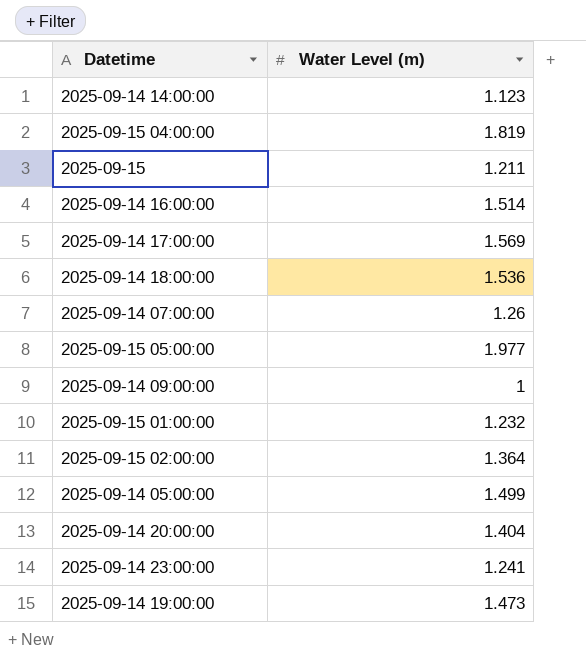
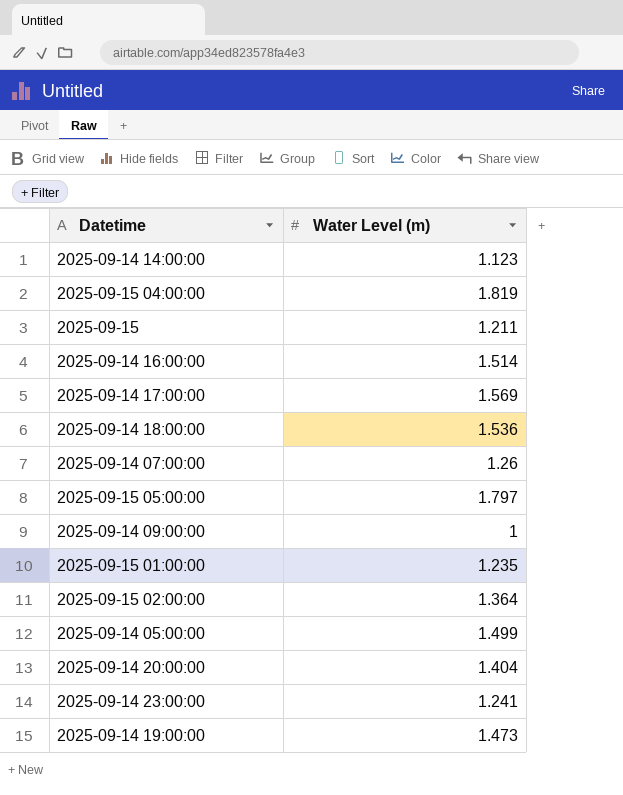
2025-09-15 05:00:00 | Water Level (m): 1.977 -> 1.797
2025-09-15 01:00:00 | Water Level (m): 1.232 -> 1.235

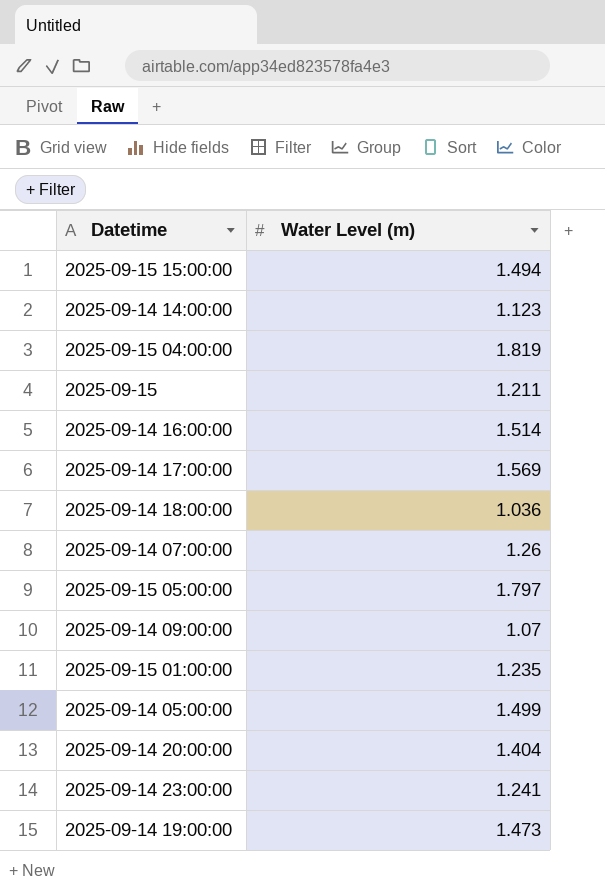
row 2025-09-15 02:00:00: 1.364 -> none
row 2025-09-15 15:00:00: none -> 1.494
2025-09-14 18:00:00 | Water Level (m): 1.536 -> 1.036
2025-09-14 09:00:00 | Water Level (m): 1 -> 1.07

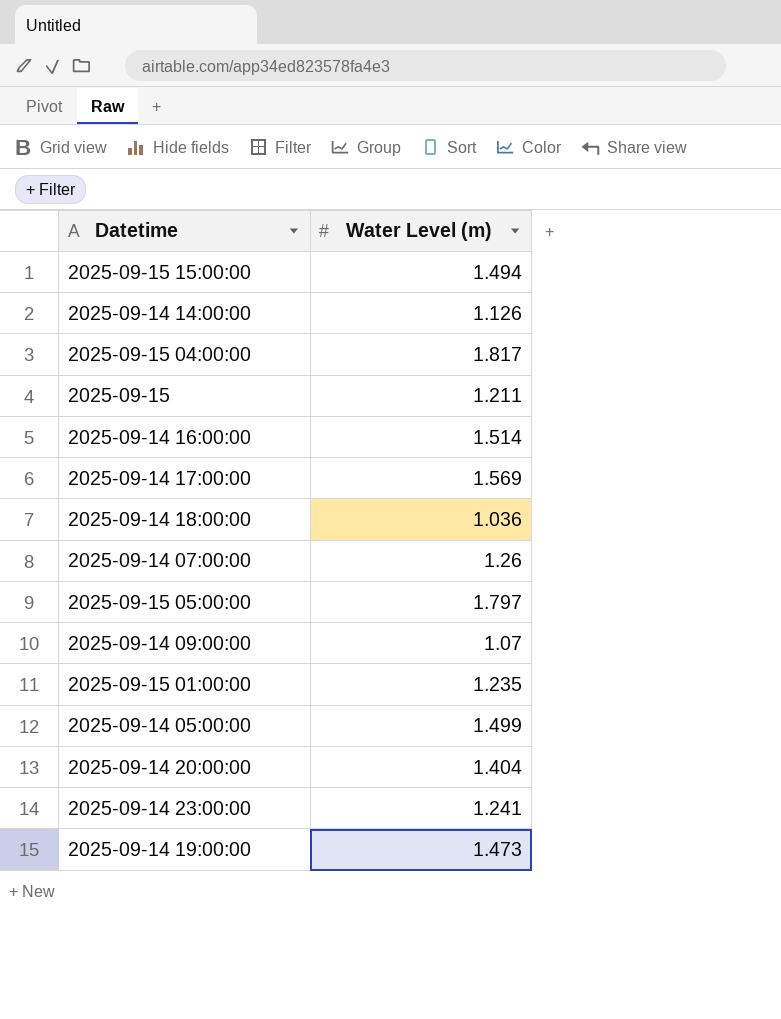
2025-09-14 14:00:00 | Water Level (m): 1.123 -> 1.126
2025-09-15 04:00:00 | Water Level (m): 1.819 -> 1.817

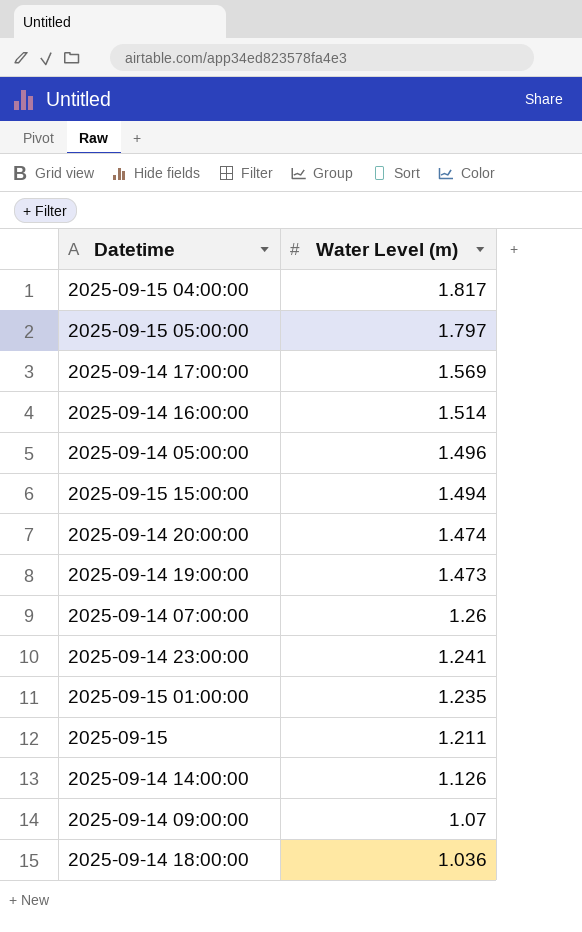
row order: none -> Water Level (m) descending
2025-09-14 05:00:00 | Water Level (m): 1.499 -> 1.496
2025-09-14 20:00:00 | Water Level (m): 1.404 -> 1.474

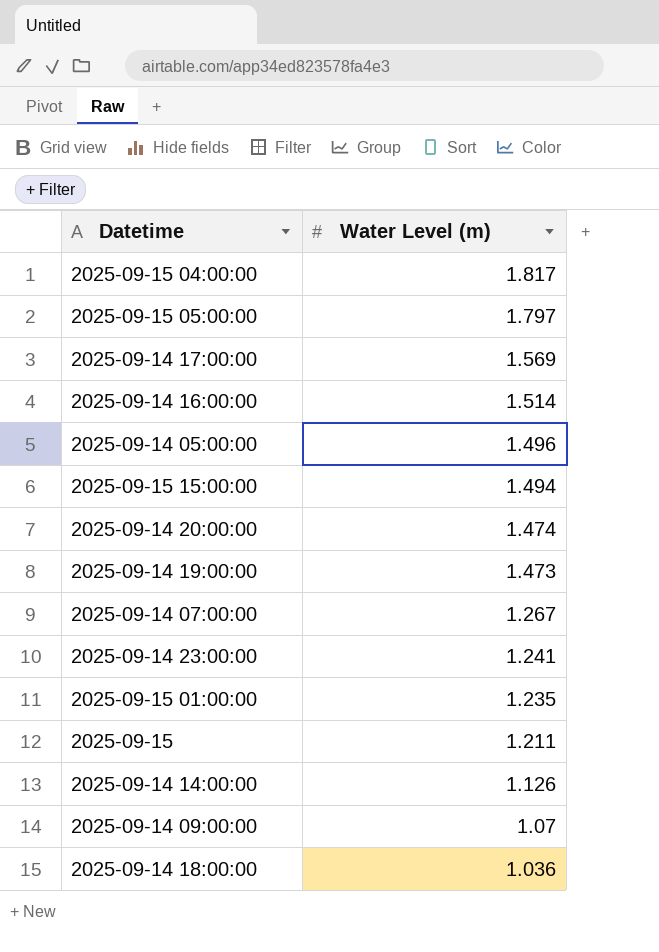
2025-09-14 07:00:00 | Water Level (m): 1.26 -> 1.267

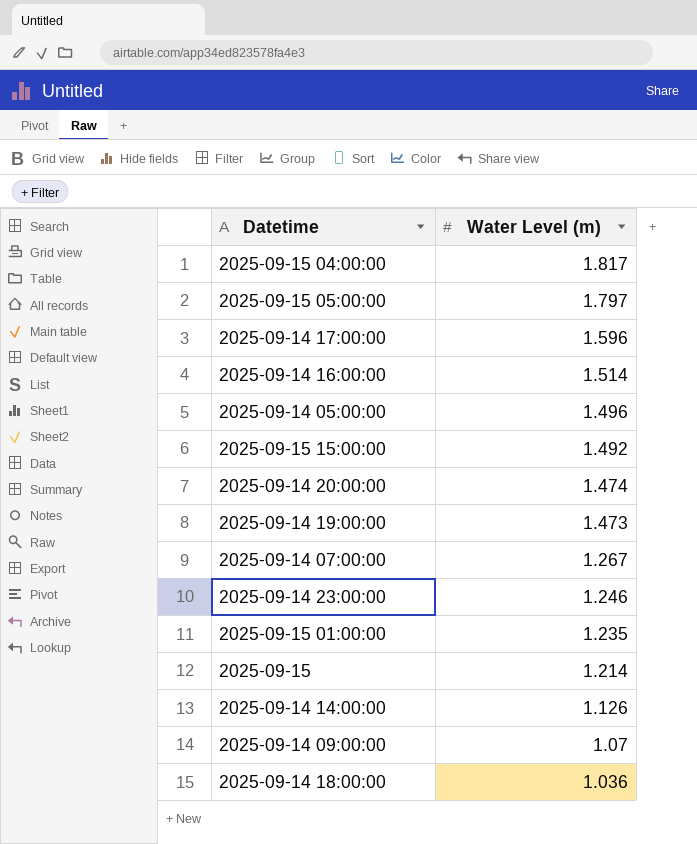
2025-09-14 17:00:00 | Water Level (m): 1.569 -> 1.596
2025-09-15 15:00:00 | Water Level (m): 1.494 -> 1.492
2025-09-14 23:00:00 | Water Level (m): 1.241 -> 1.246
2025-09-15 | Water Level (m): 1.211 -> 1.214

